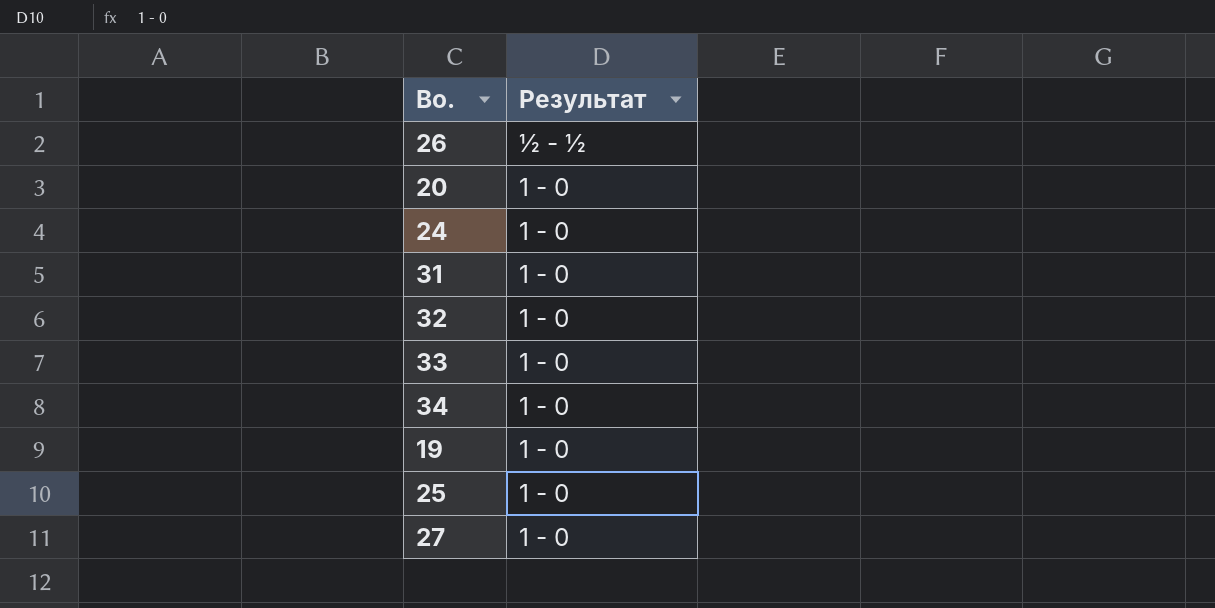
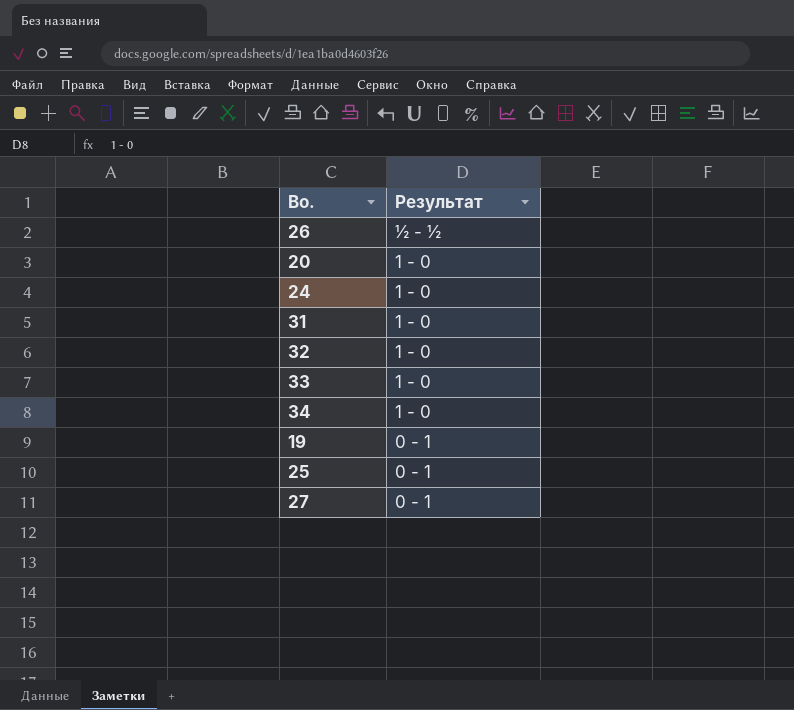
19 | Результат: 1 - 0 -> 0 - 1
25 | Результат: 1 - 0 -> 0 - 1
27 | Результат: 1 - 0 -> 0 - 1

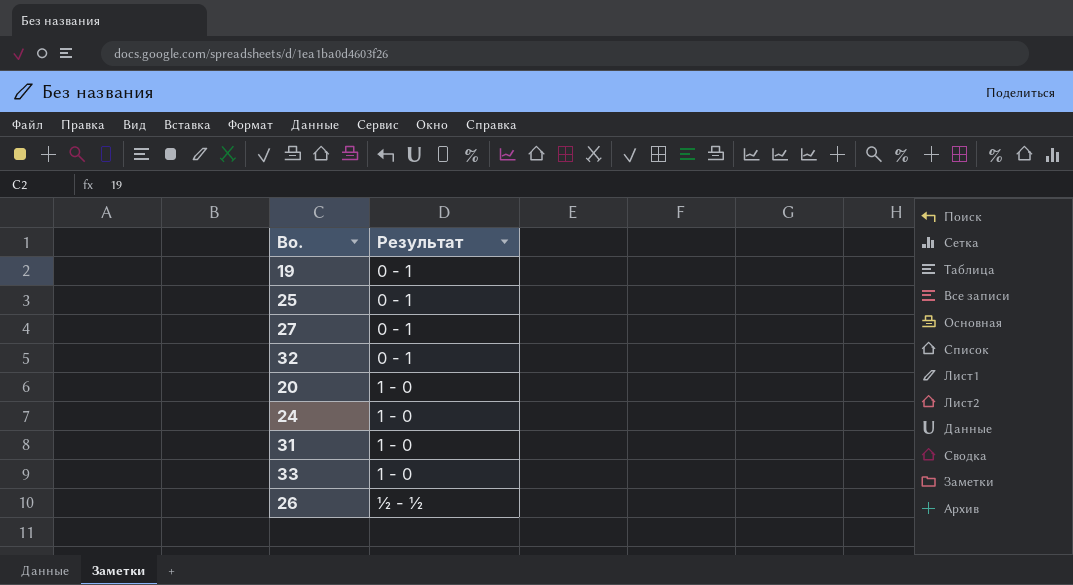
row order: Результат descending -> Результат ascending
row 34: 1 - 0 -> none
32 | Результат: 1 - 0 -> 0 - 1

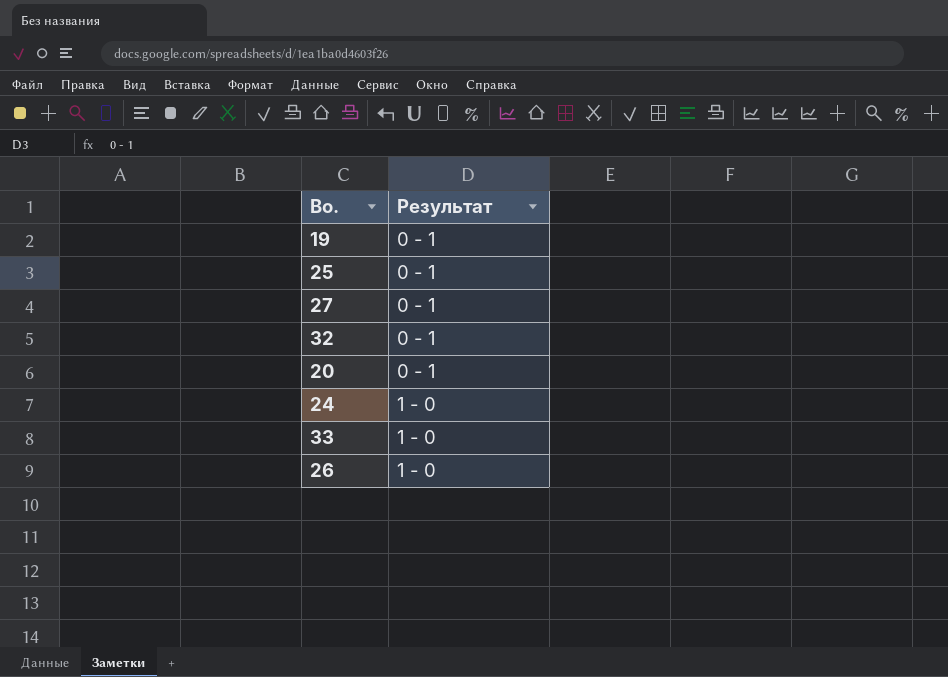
row 31: 1 - 0 -> none
20 | Результат: 1 - 0 -> 0 - 1
26 | Результат: ½ - ½ -> 1 - 0

